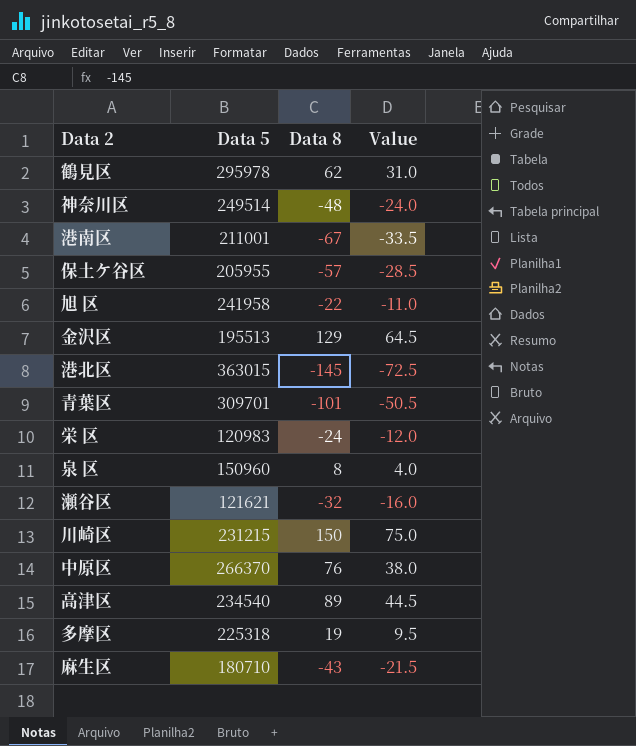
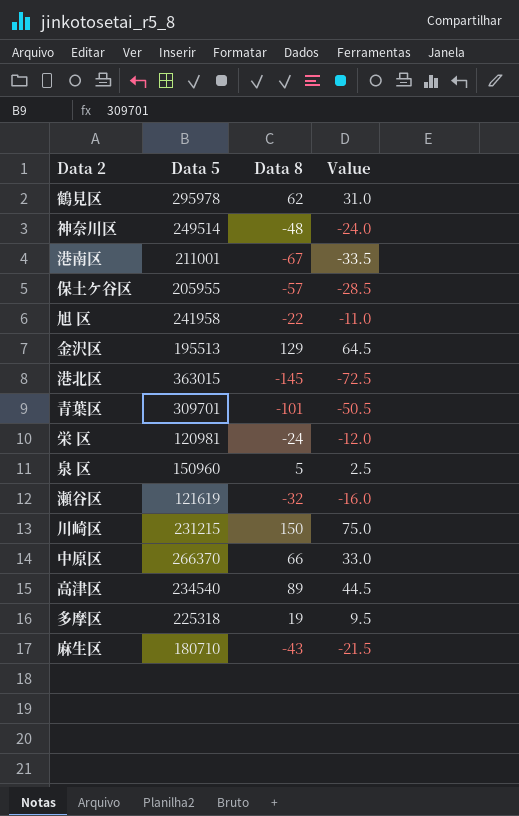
栄 区 | Data 5: 120983 -> 120981
泉 区 | Data 8: 8 -> 5
泉 区 | Value: 4.0 -> 2.5
瀬谷区 | Data 5: 121621 -> 121619
中原区 | Data 8: 76 -> 66
中原区 | Value: 38.0 -> 33.0

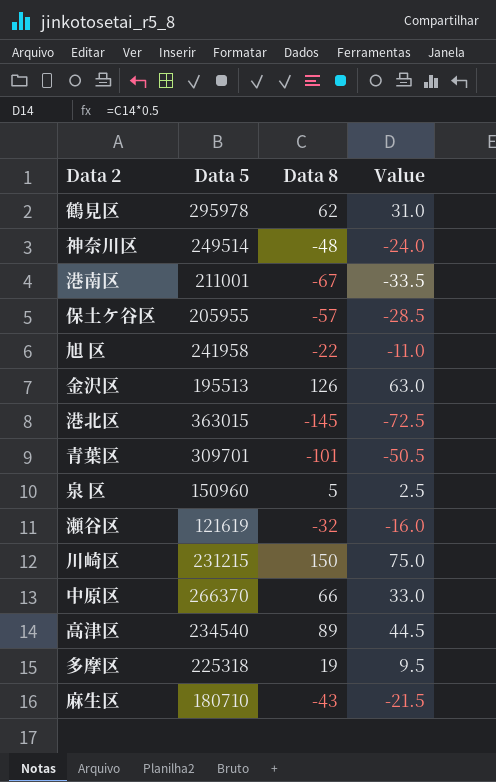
row 栄 区: 120981 | -24 | -12.0 -> none
金沢区 | Data 8: 129 -> 126
金沢区 | Value: 64.5 -> 63.0

